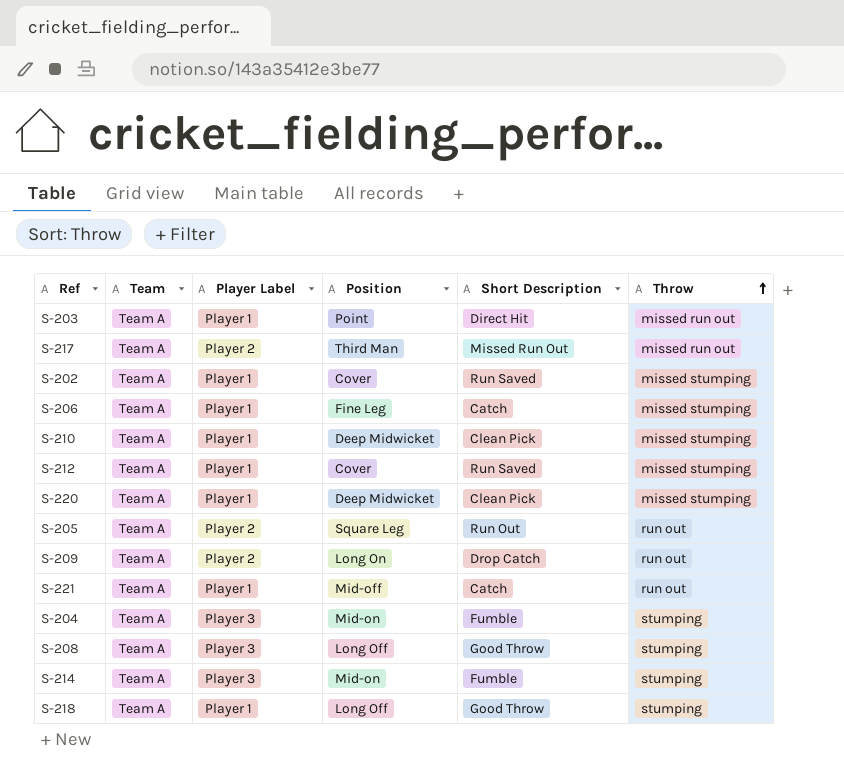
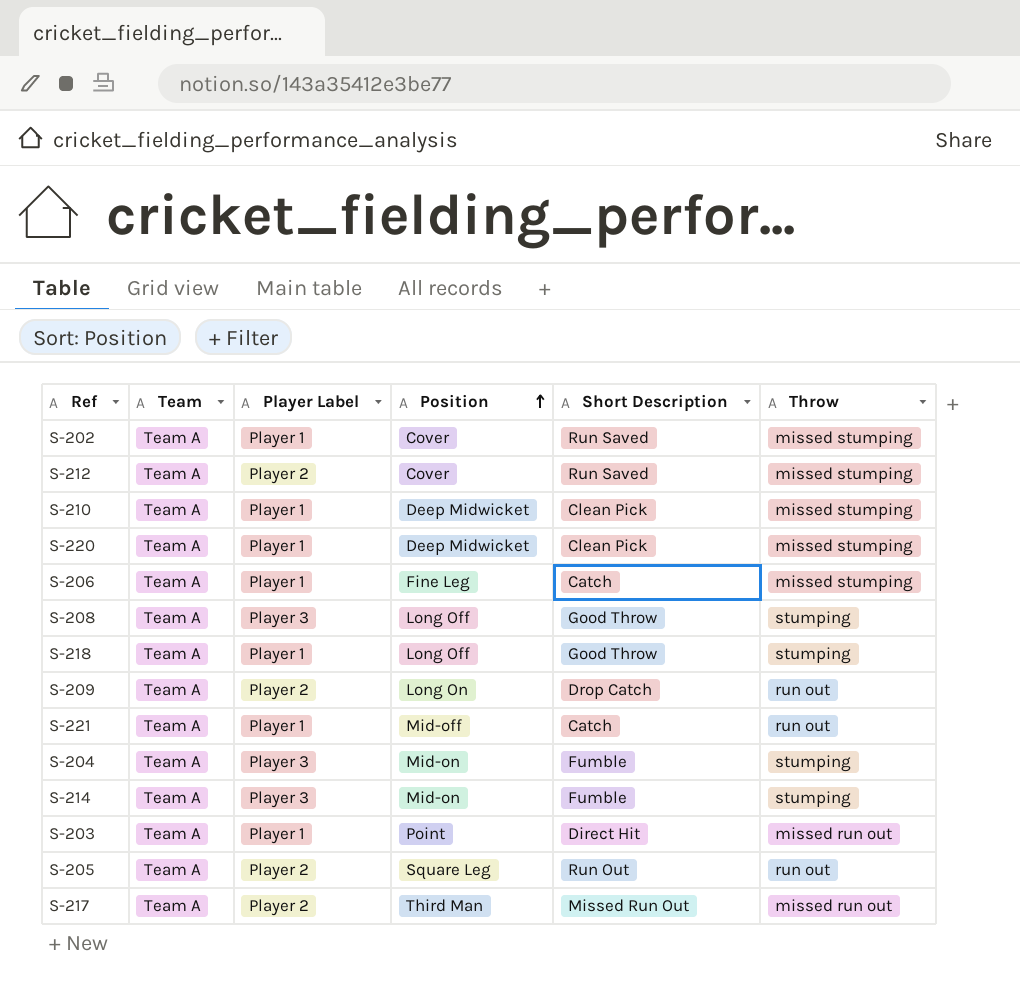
row order: Throw ascending -> Position ascending
S-212 | Player Label: Player 1 -> Player 2

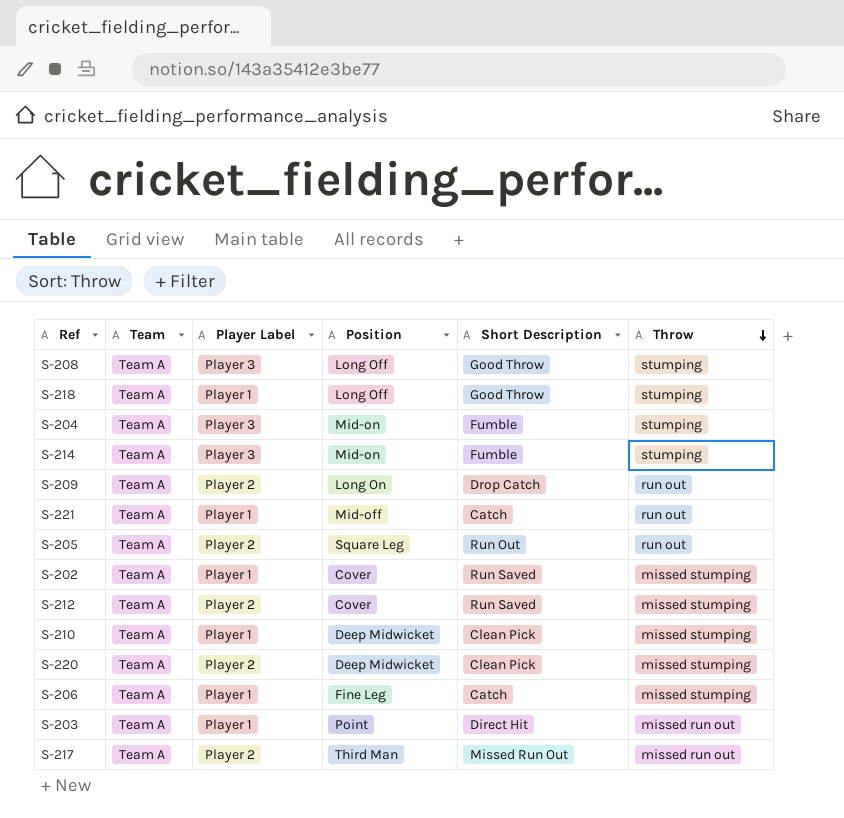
row order: Position ascending -> Throw descending
S-220 | Player Label: Player 1 -> Player 2

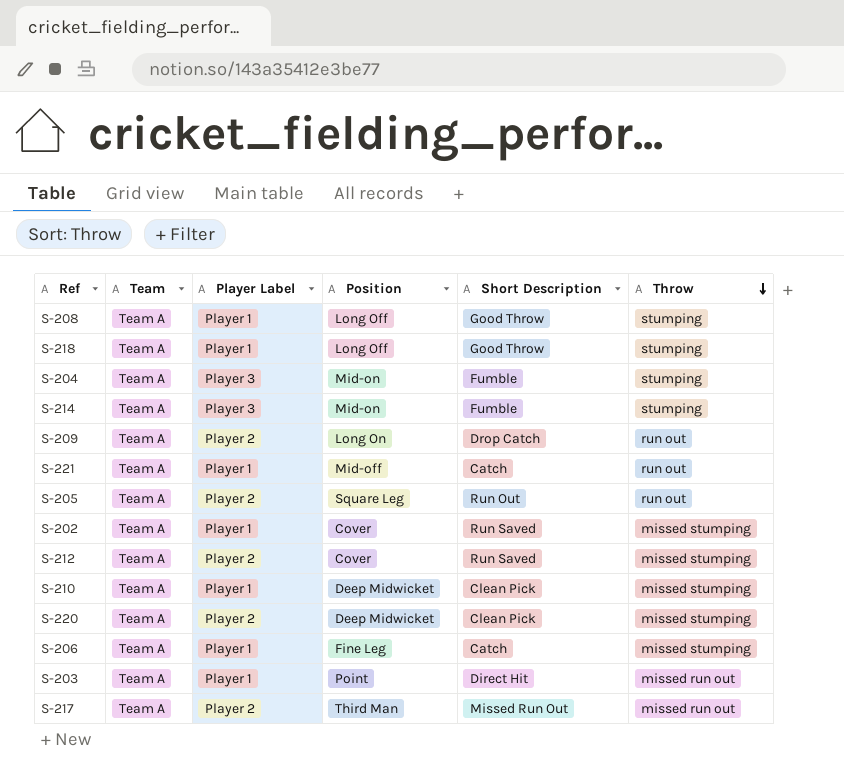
S-208 | Player Label: Player 3 -> Player 1

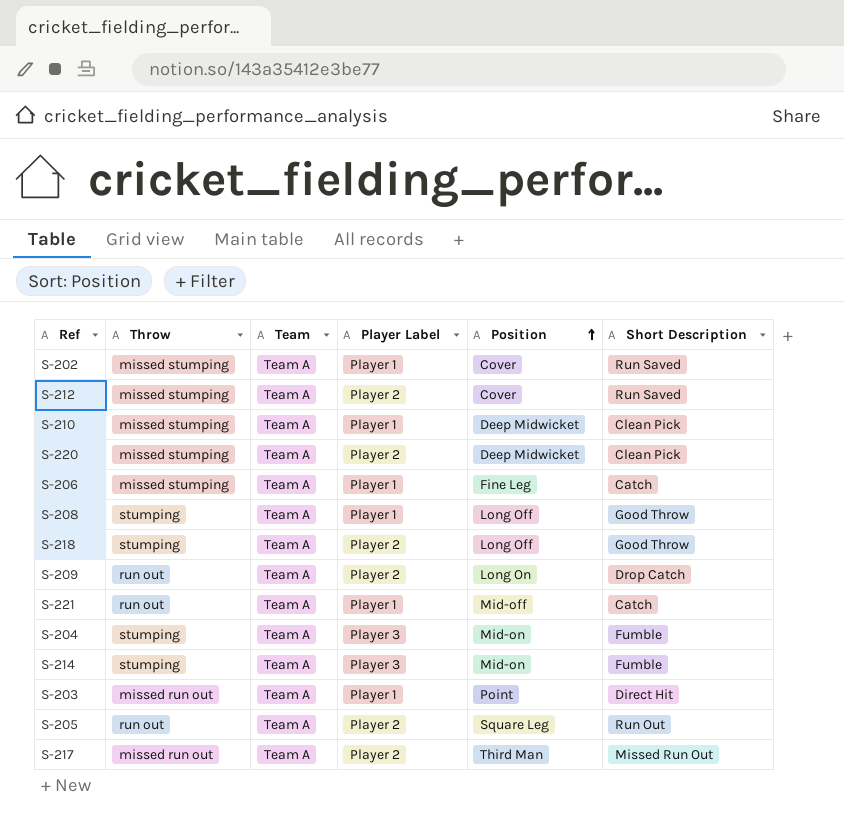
row order: Throw descending -> Position ascending
column Throw | position: 6 -> 2
S-218 | Player Label: Player 1 -> Player 2

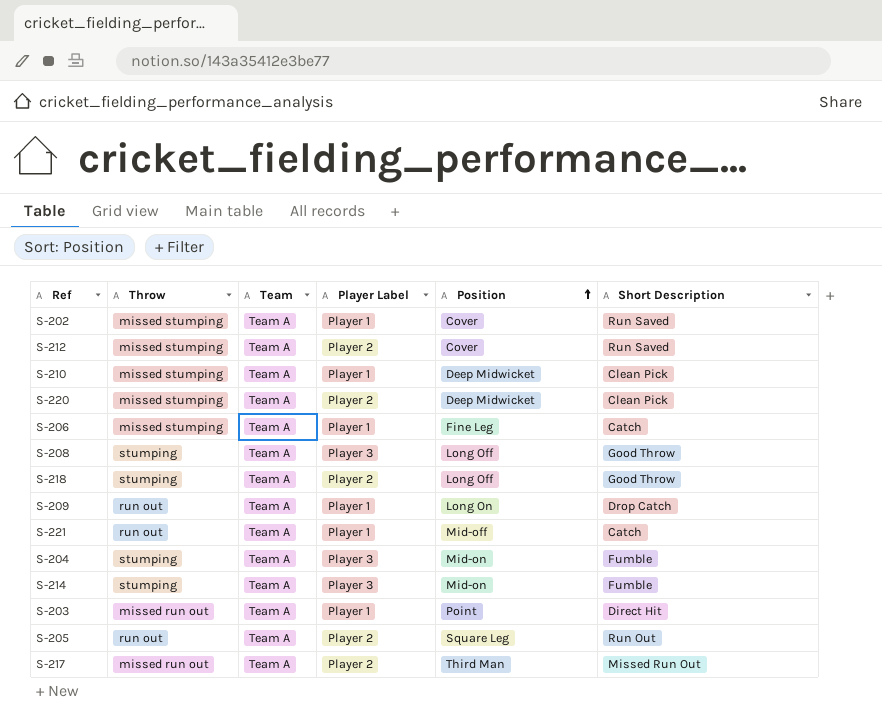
S-208 | Player Label: Player 1 -> Player 3
S-209 | Player Label: Player 2 -> Player 1

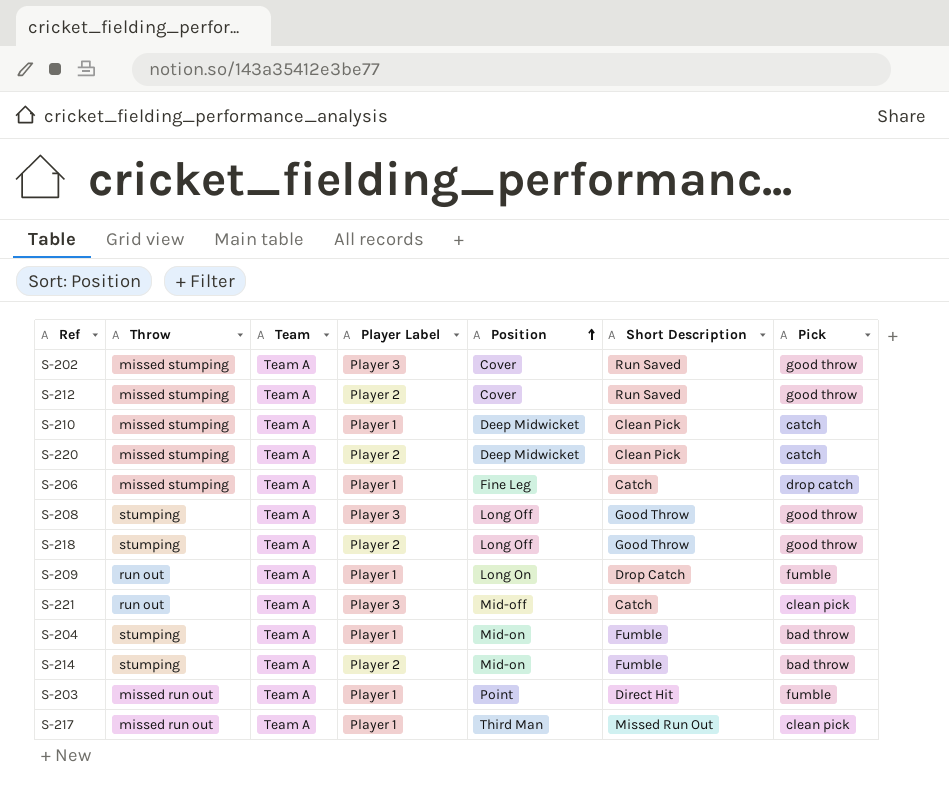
column Pick | position: none -> 7
row S-205: run out | Team A | Player 2 | Square Leg | Run Out -> none
S-202 | Player Label: Player 1 -> Player 3
S-221 | Player Label: Player 1 -> Player 3
S-204 | Player Label: Player 3 -> Player 1
S-214 | Player Label: Player 3 -> Player 2
S-217 | Player Label: Player 2 -> Player 1

